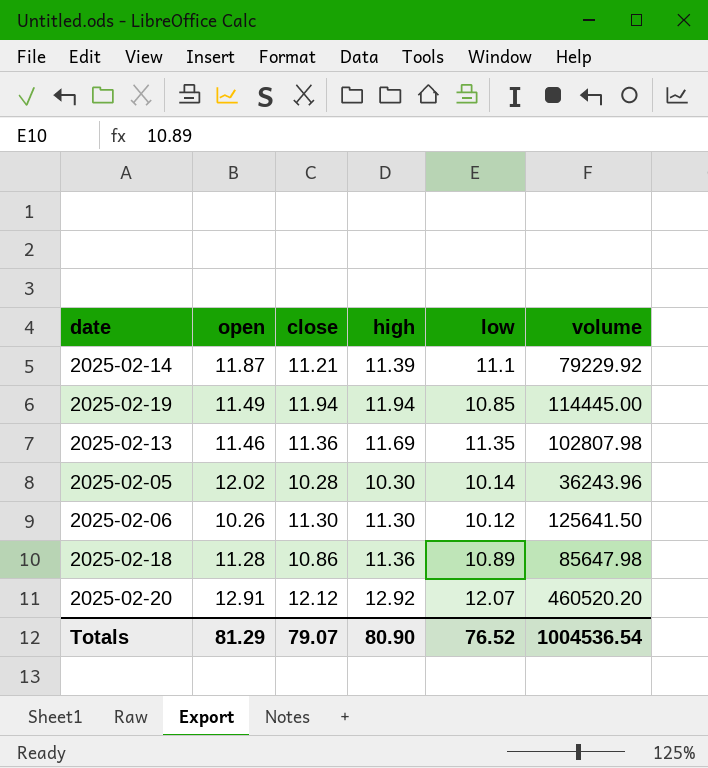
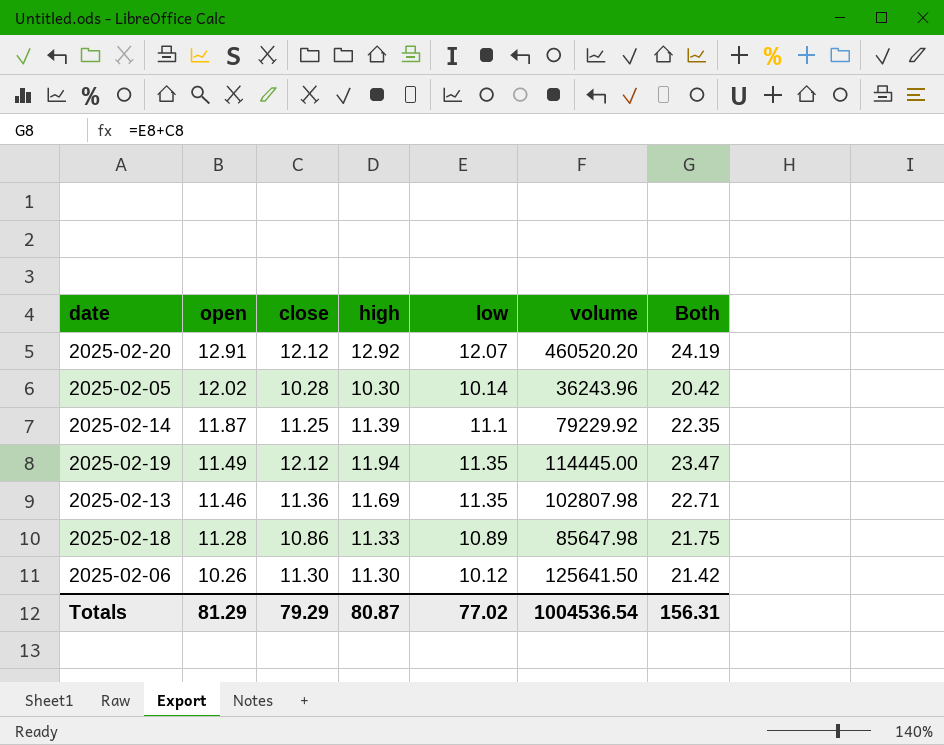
row order: none -> open descending
column Both | formula: none -> [close] + [low]
2025-02-14 | close: 11.21 -> 11.25
2025-02-19 | close: 11.94 -> 12.12
2025-02-19 | low: 10.85 -> 11.35
2025-02-18 | high: 11.36 -> 11.33
Totals | close: 79.07 -> 79.29
Totals | high: 80.90 -> 80.87
Totals | low: 76.52 -> 77.02

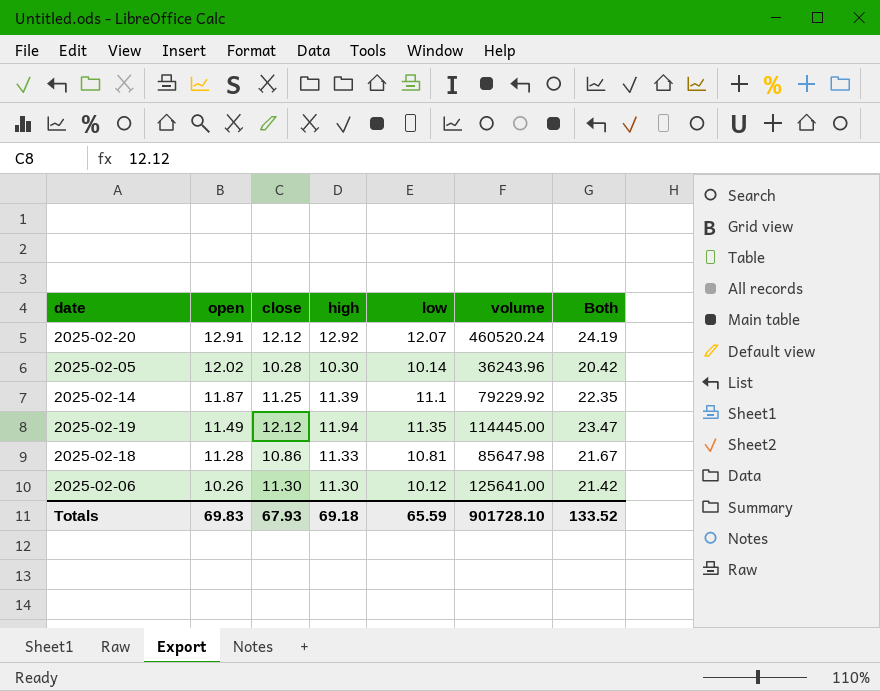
row 2025-02-13: 11.46 | 11.36 | 11.69 | 11.35 | 102807.98 | 22.71 -> none
2025-02-20 | volume: 460520.20 -> 460520.24
2025-02-18 | low: 10.89 -> 10.81
2025-02-18 | Both: 21.75 -> 21.67
2025-02-06 | volume: 125641.50 -> 125641.00
Totals | open: 81.29 -> 69.83
Totals | close: 79.29 -> 67.93
Totals | high: 80.87 -> 69.18
Totals | low: 77.02 -> 65.59
Totals | volume: 1004536.54 -> 901728.10
Totals | Both: 156.31 -> 133.52

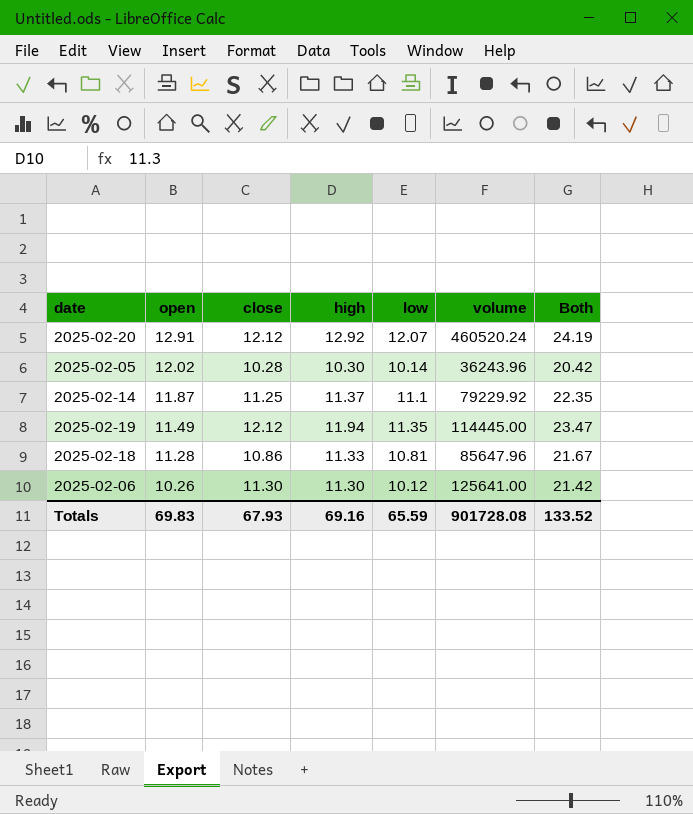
2025-02-14 | high: 11.39 -> 11.37
2025-02-18 | volume: 85647.98 -> 85647.96
Totals | high: 69.18 -> 69.16
Totals | volume: 901728.10 -> 901728.08

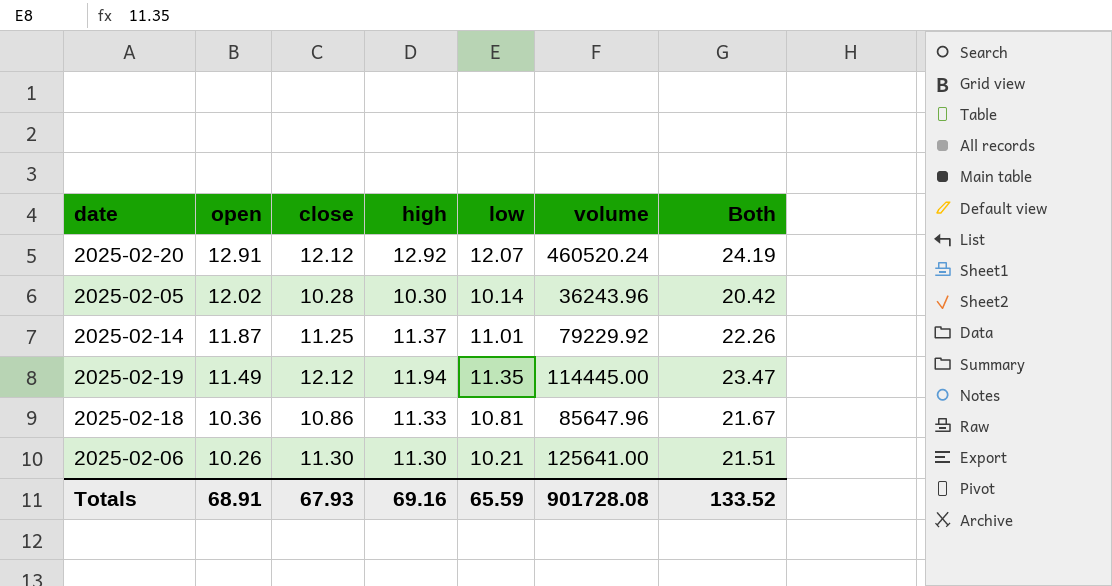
2025-02-14 | low: 11.1 -> 11.01
2025-02-14 | Both: 22.35 -> 22.26
2025-02-18 | open: 11.28 -> 10.36
2025-02-06 | low: 10.12 -> 10.21
2025-02-06 | Both: 21.42 -> 21.51
Totals | open: 69.83 -> 68.91

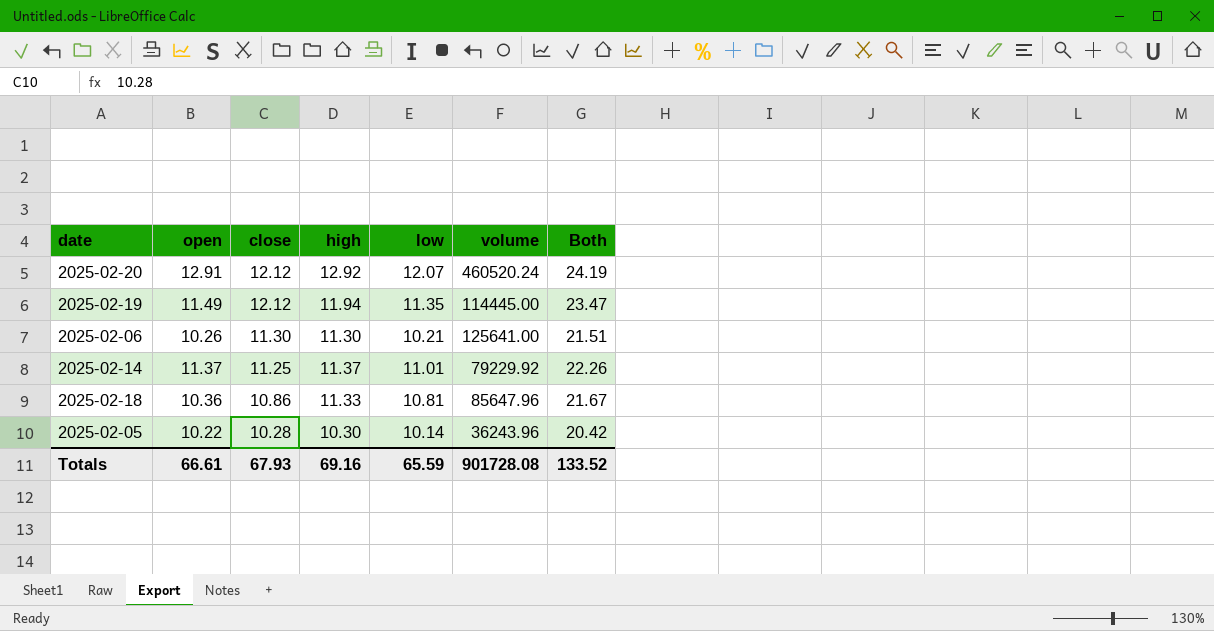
row order: open descending -> close descending
2025-02-14 | open: 11.87 -> 11.37
2025-02-05 | open: 12.02 -> 10.22
Totals | open: 68.91 -> 66.61

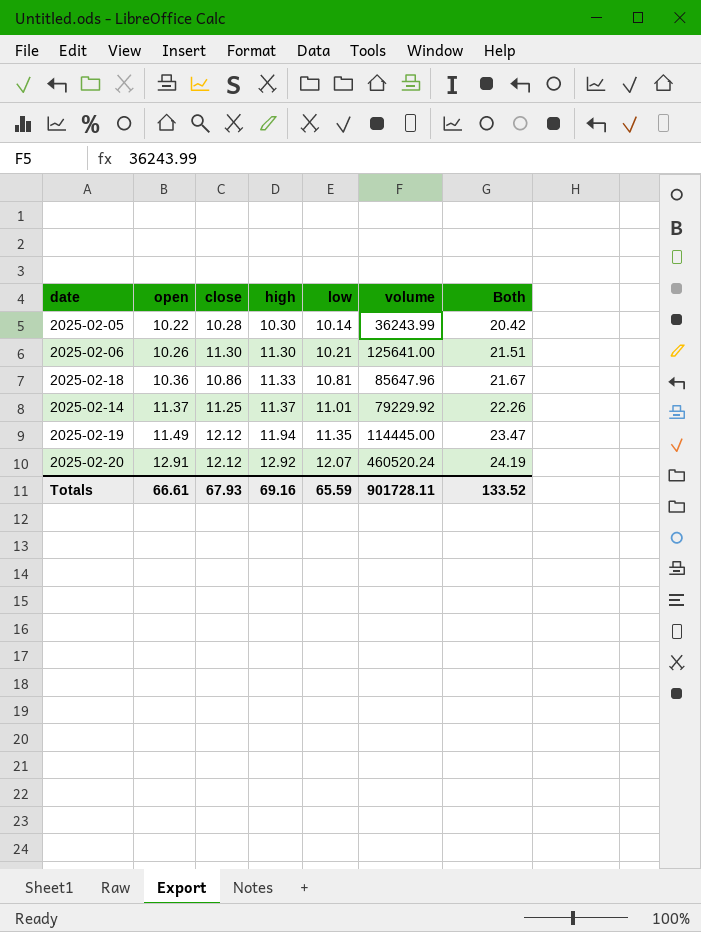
row order: close descending -> open ascending
2025-02-05 | volume: 36243.96 -> 36243.99
Totals | volume: 901728.08 -> 901728.11

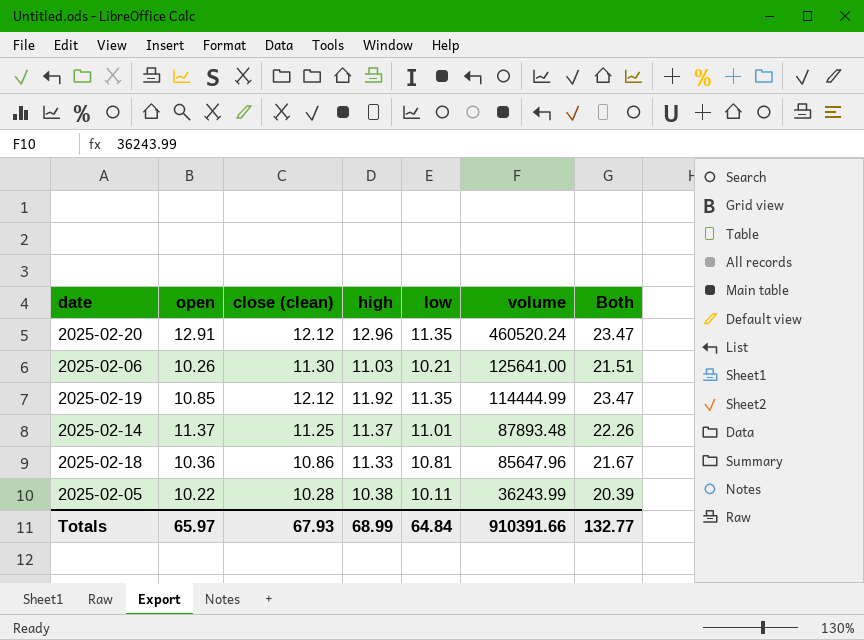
row order: open ascending -> volume descending
column name: close -> close (clean)
2025-02-20 | high: 12.92 -> 12.96
2025-02-20 | low: 12.07 -> 11.35
2025-02-20 | Both: 24.19 -> 23.47
2025-02-06 | high: 11.30 -> 11.03
2025-02-19 | open: 11.49 -> 10.85
2025-02-19 | high: 11.94 -> 11.92
2025-02-19 | volume: 114445.00 -> 114444.99
2025-02-14 | volume: 79229.92 -> 87893.48
2025-02-05 | high: 10.30 -> 10.38
2025-02-05 | low: 10.14 -> 10.11
2025-02-05 | Both: 20.42 -> 20.39
Totals | open: 66.61 -> 65.97
Totals | high: 69.16 -> 68.99
Totals | low: 65.59 -> 64.84
Totals | volume: 901728.11 -> 910391.66
Totals | Both: 133.52 -> 132.77

